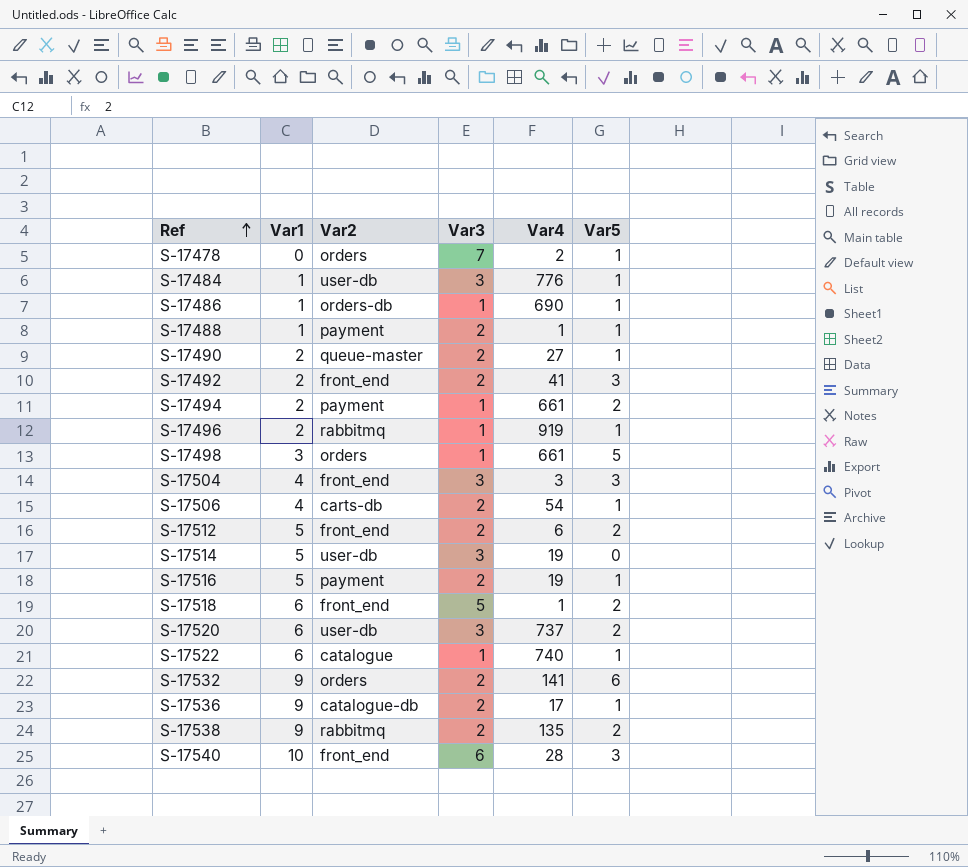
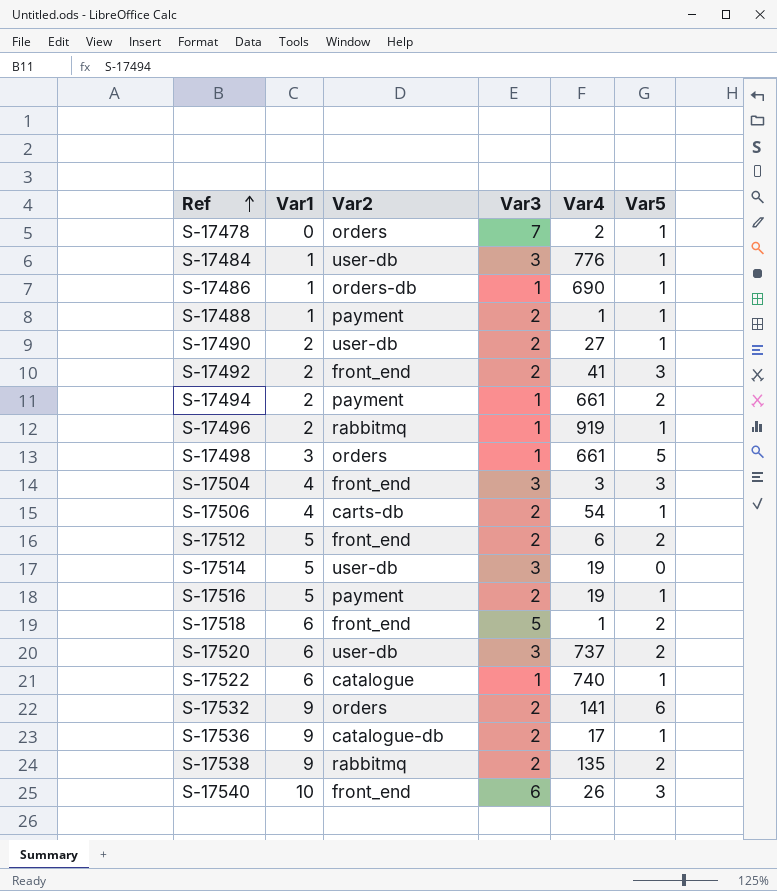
S-17490 | Var2: queue-master -> user-db
S-17540 | Var4: 28 -> 26

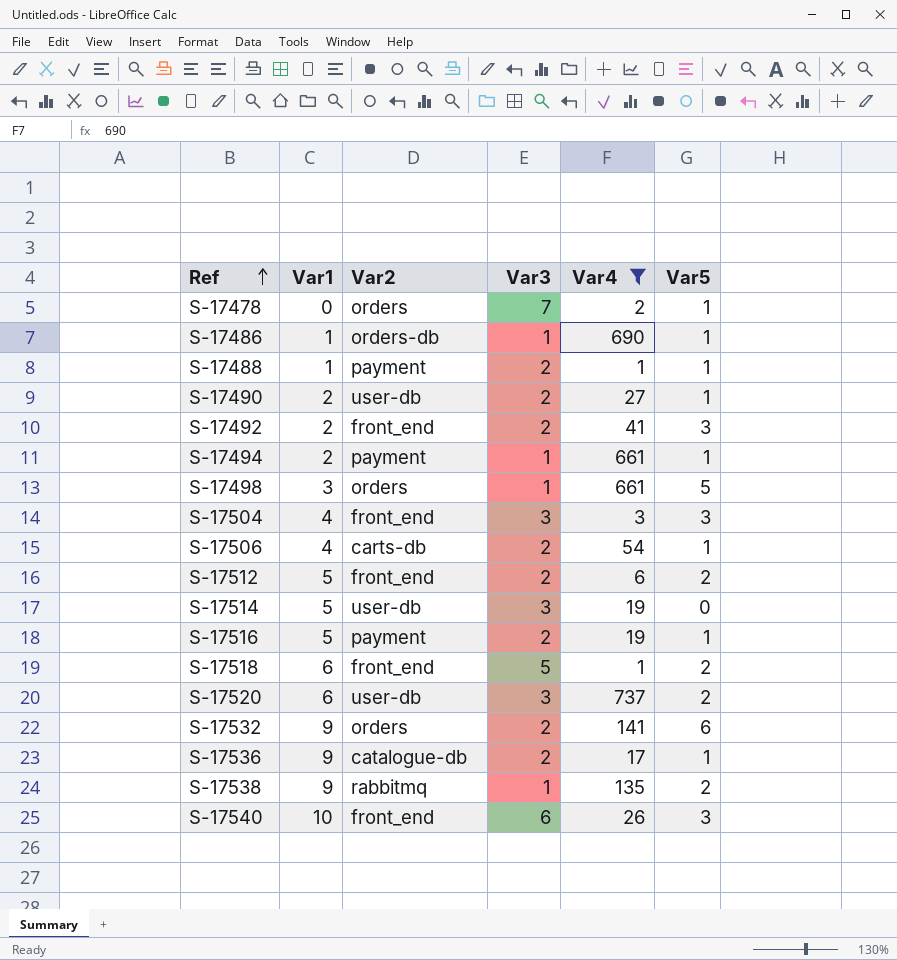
filter: none -> Var4 <= 737
S-17494 | Var5: 2 -> 1
S-17538 | Var3: 2 -> 1

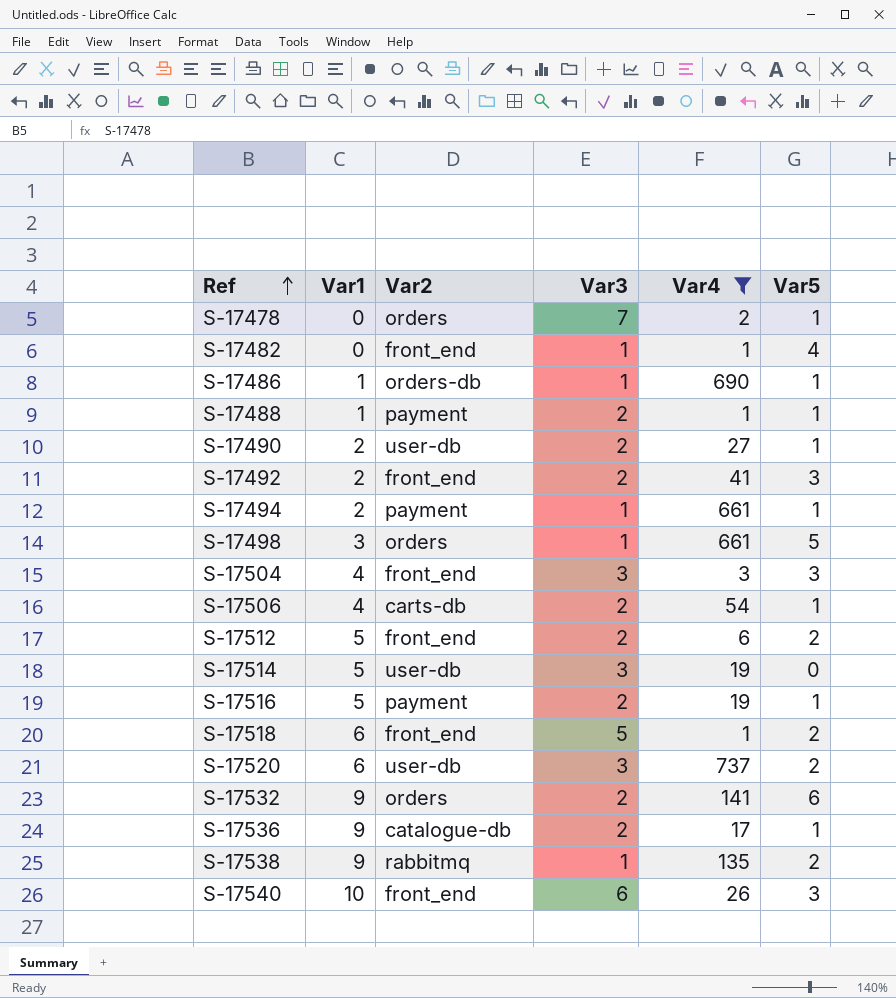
row S-17482: none -> 0 | front_end | 1 | 1 | 4

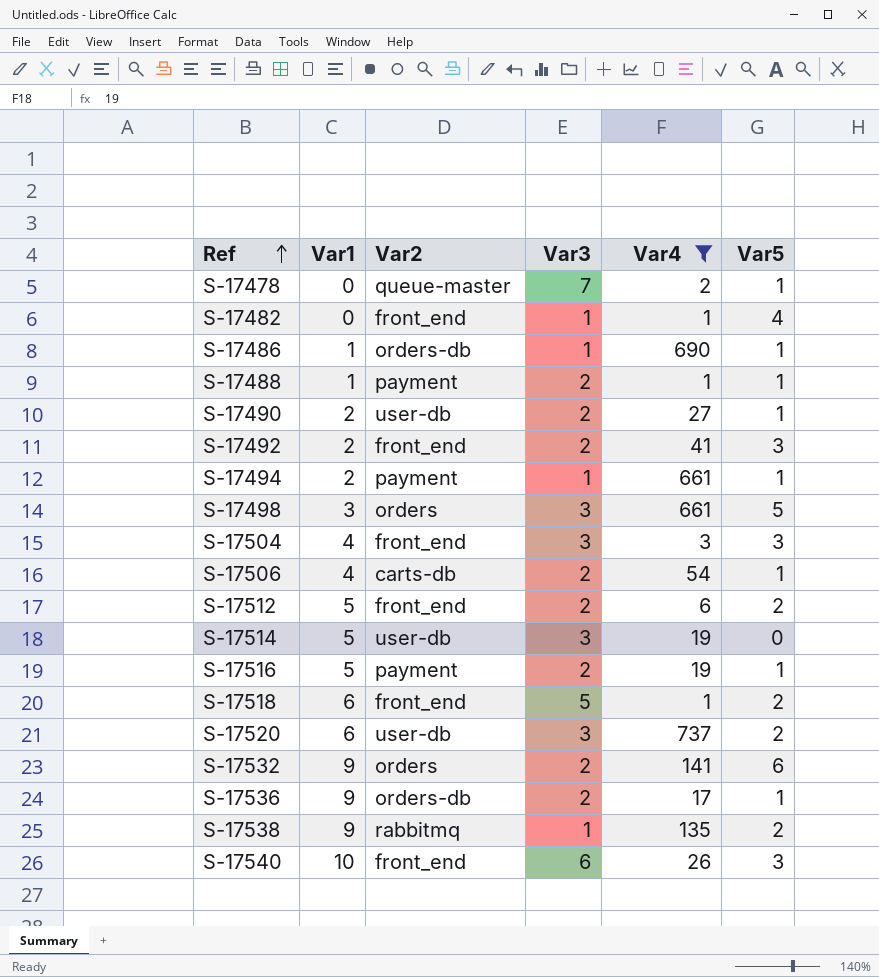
S-17478 | Var2: orders -> queue-master
S-17498 | Var3: 1 -> 3
S-17536 | Var2: catalogue-db -> orders-db

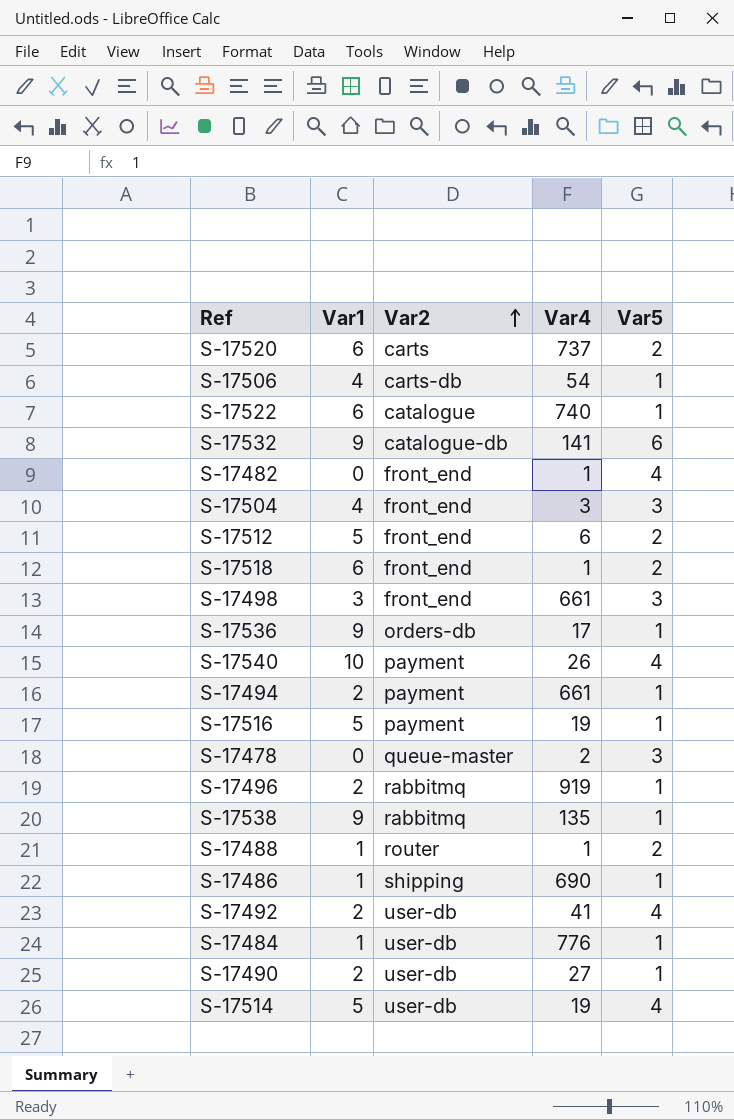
filter: Var4 <= 737 -> none
row order: Ref ascending -> Var2 ascending
column Var3 | position: 4 -> none
S-17520 | Var2: user-db -> carts
S-17532 | Var2: orders -> catalogue-db
S-17498 | Var2: orders -> front_end
S-17498 | Var5: 5 -> 3
S-17540 | Var2: front_end -> payment
S-17540 | Var5: 3 -> 4
S-17478 | Var5: 1 -> 3
S-17538 | Var5: 2 -> 1
S-17488 | Var2: payment -> router
S-17488 | Var5: 1 -> 2
S-17486 | Var2: orders-db -> shipping
S-17492 | Var2: front_end -> user-db
S-17492 | Var5: 3 -> 4
S-17514 | Var5: 0 -> 4

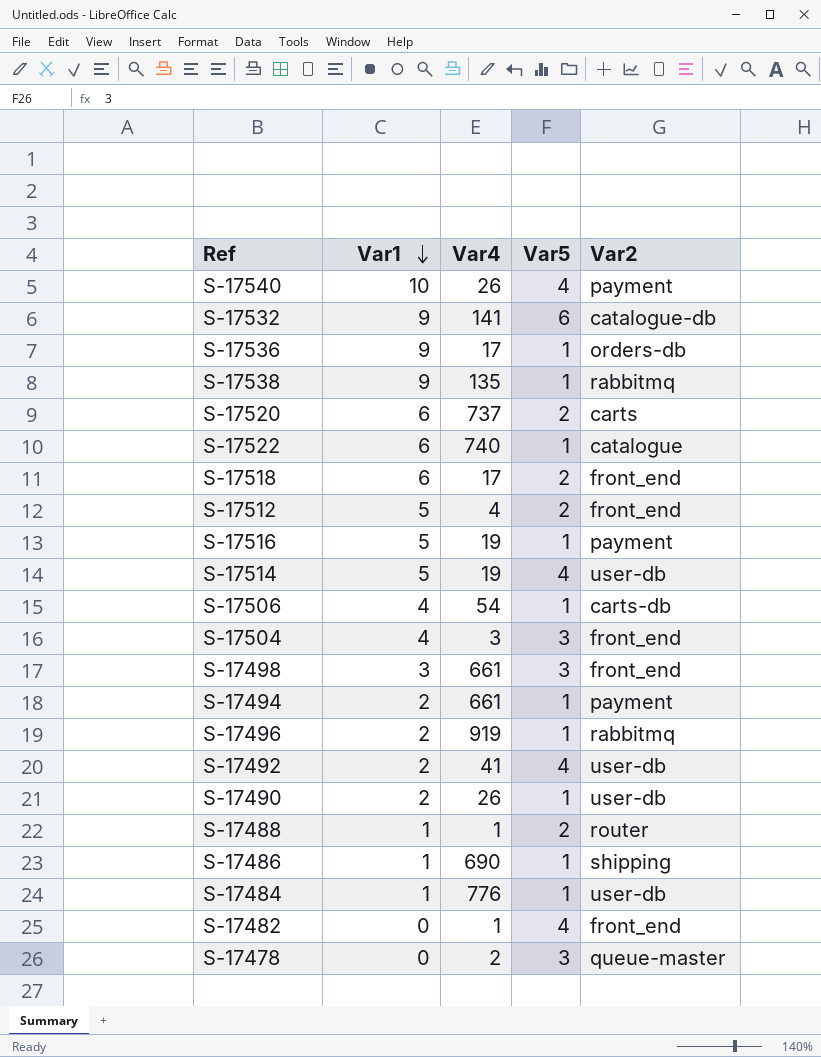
row order: Var2 ascending -> Var1 descending
column Var2 | position: 3 -> 5
S-17518 | Var4: 1 -> 17
S-17512 | Var4: 6 -> 4
S-17490 | Var4: 27 -> 26

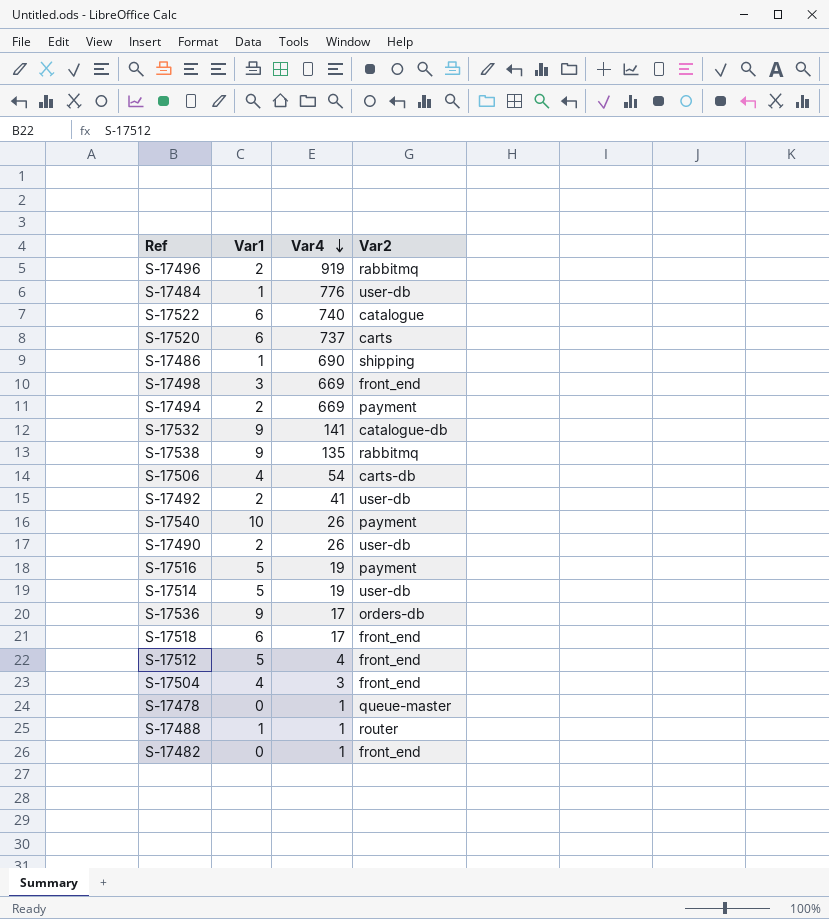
row order: Var1 descending -> Var4 descending
column Var5 | position: 4 -> none
S-17498 | Var4: 661 -> 669
S-17494 | Var4: 661 -> 669
S-17478 | Var4: 2 -> 1

